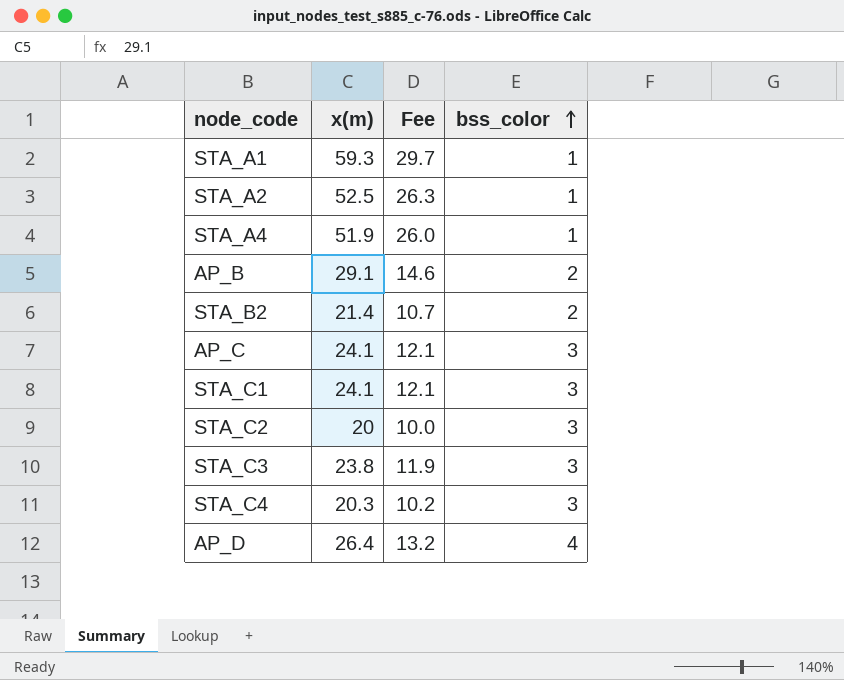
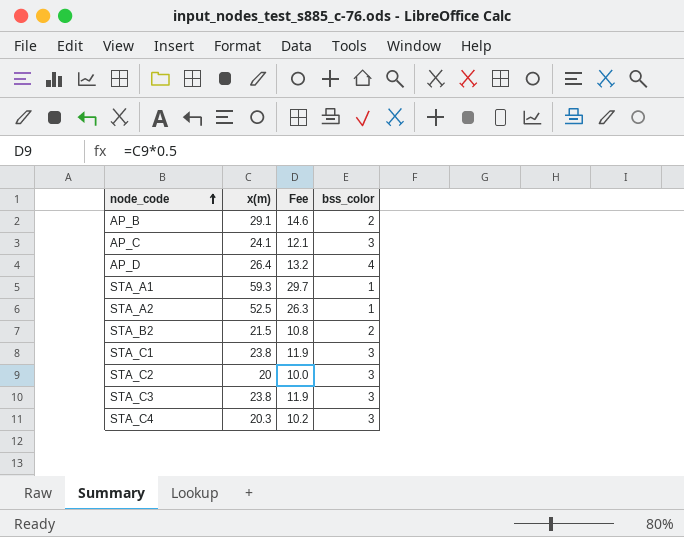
row order: bss_color ascending -> node_code ascending
row STA_A4: 51.9 | 26.0 | 1 -> none
STA_B2 | x(m): 21.4 -> 21.5
STA_B2 | Fee: 10.7 -> 10.8
STA_C1 | x(m): 24.1 -> 23.8
STA_C1 | Fee: 12.1 -> 11.9

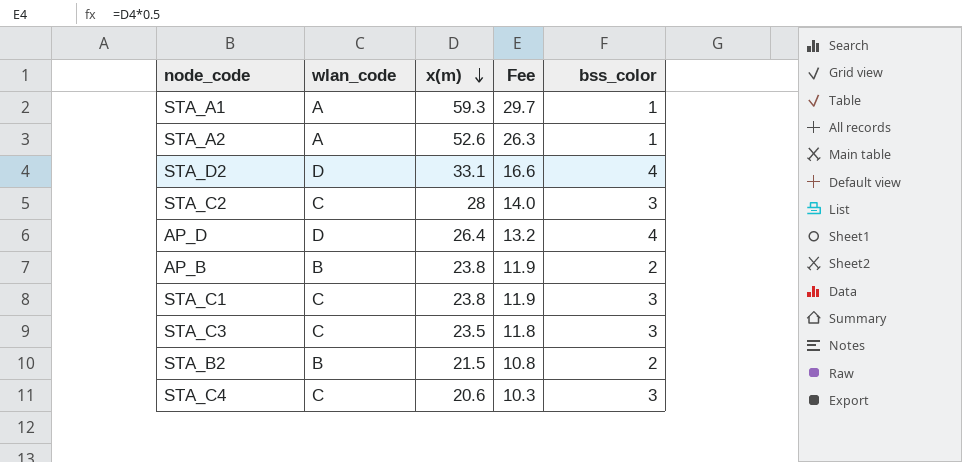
row order: node_code ascending -> x(m) descending
column wlan_code | position: none -> 2
row AP_C: 24.1 | 12.1 | 3 -> none
STA_A2 | x(m): 52.5 -> 52.6
row STA_D2: none -> D | 33.1 | 16.6 | 4
STA_C2 | x(m): 20 -> 28
STA_C2 | Fee: 10.0 -> 14.0
AP_B | x(m): 29.1 -> 23.8
AP_B | Fee: 14.6 -> 11.9
STA_C3 | x(m): 23.8 -> 23.5
STA_C3 | Fee: 11.9 -> 11.8
STA_C4 | x(m): 20.3 -> 20.6
STA_C4 | Fee: 10.2 -> 10.3

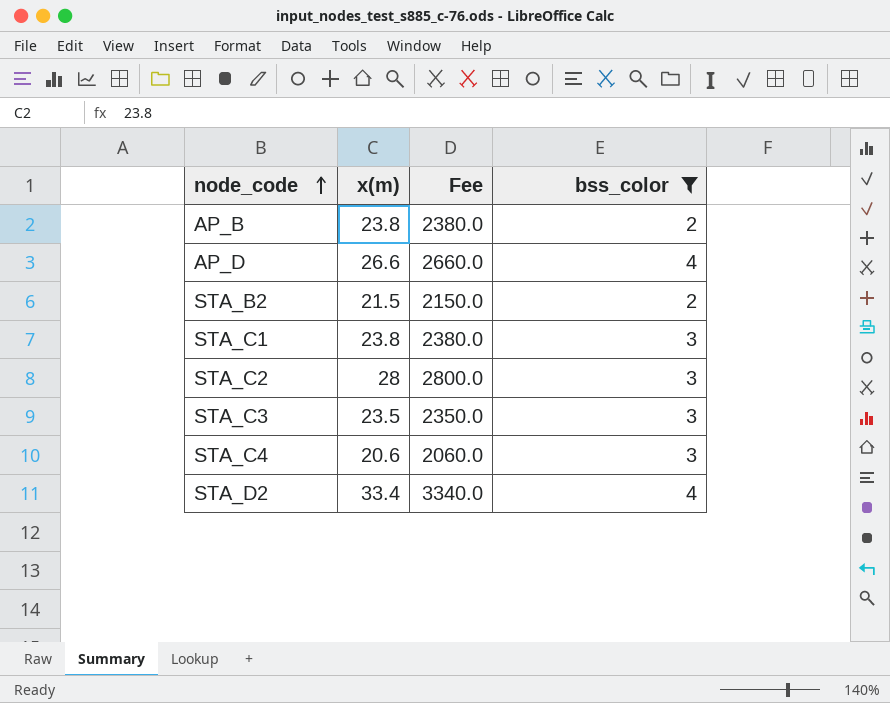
filter: none -> bss_color != 1
row order: x(m) descending -> node_code ascending
column wlan_code | position: 2 -> none
column Fee | formula: [x(m)] * 0.5 -> [x(m)] * 100
AP_D | x(m): 26.4 -> 26.6
STA_D2 | x(m): 33.1 -> 33.4

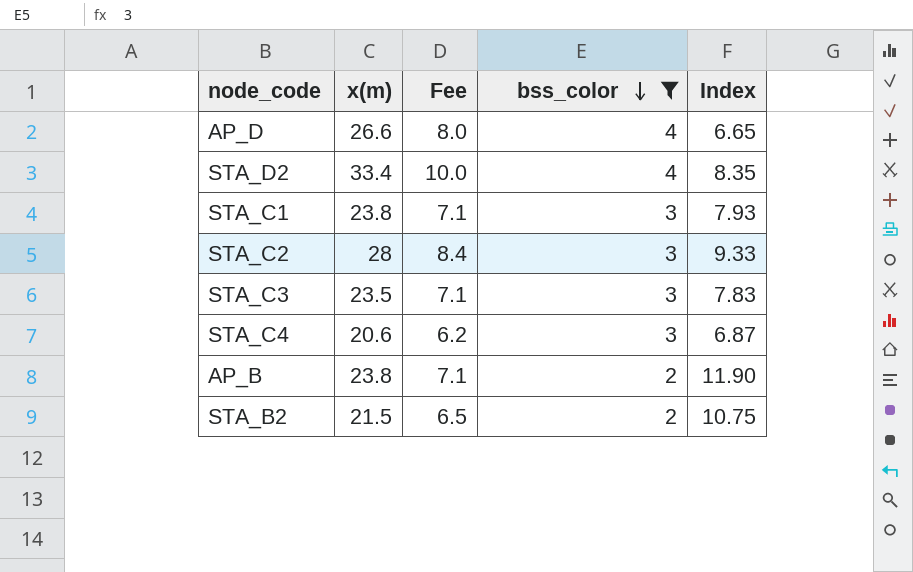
row order: node_code ascending -> bss_color descending
column Fee | formula: [x(m)] * 100 -> [x(m)] * 0.3
column Index | formula: none -> [x(m)] / [bss_color]

